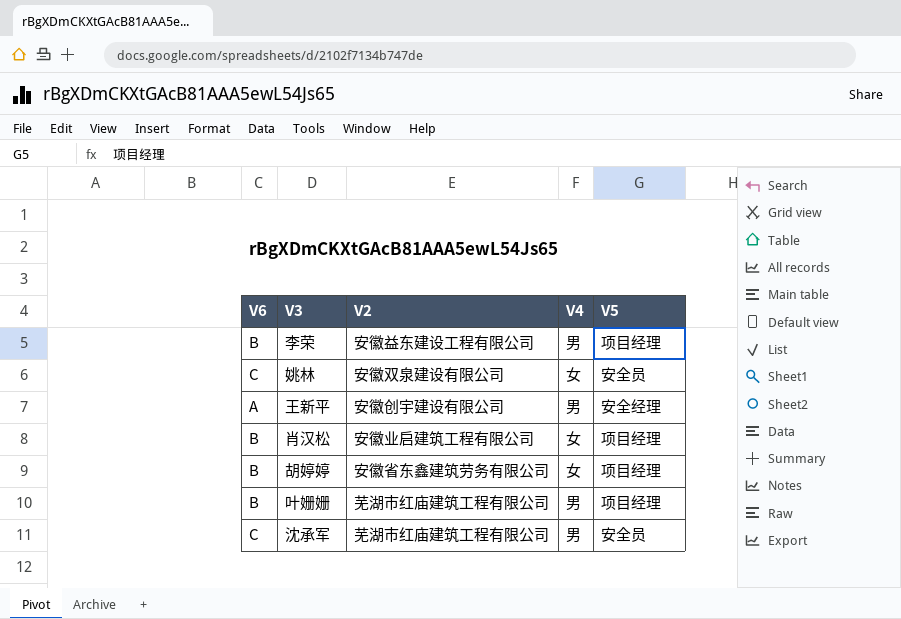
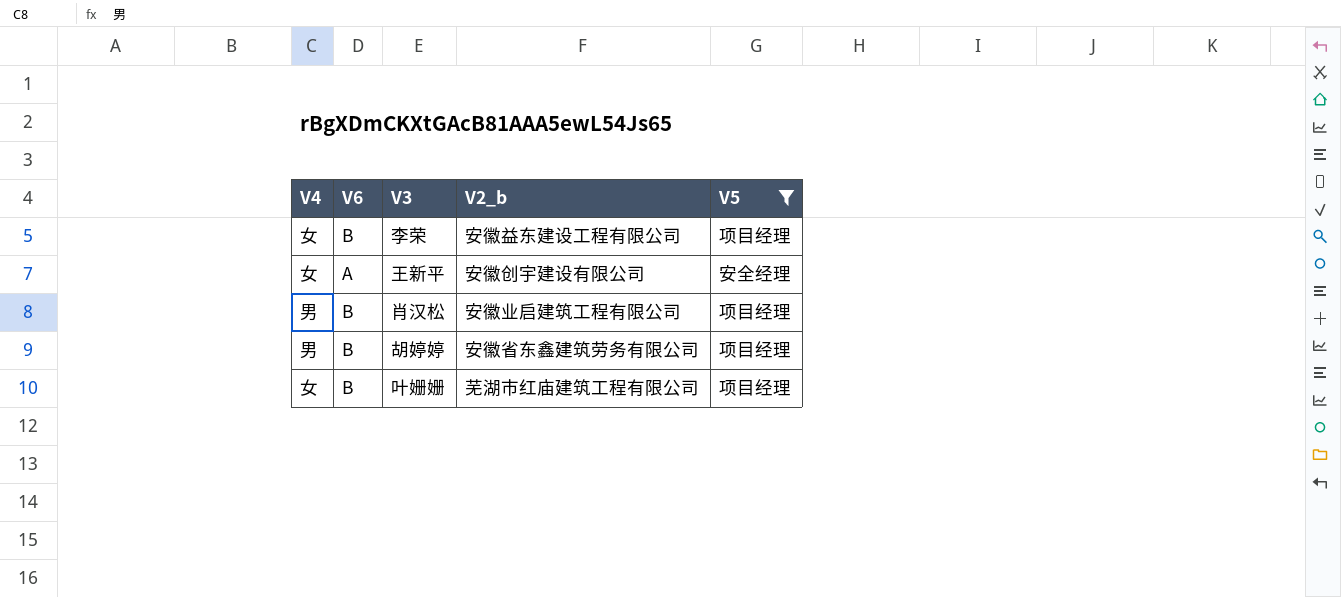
filter: none -> V5 != 安全员
column V4 | position: 4 -> 1
column name: V2 -> V2_b
李荣 | V4: 男 -> 女
王新平 | V4: 男 -> 女
肖汉松 | V4: 女 -> 男
胡婷婷 | V4: 女 -> 男
叶姗姗 | V4: 男 -> 女

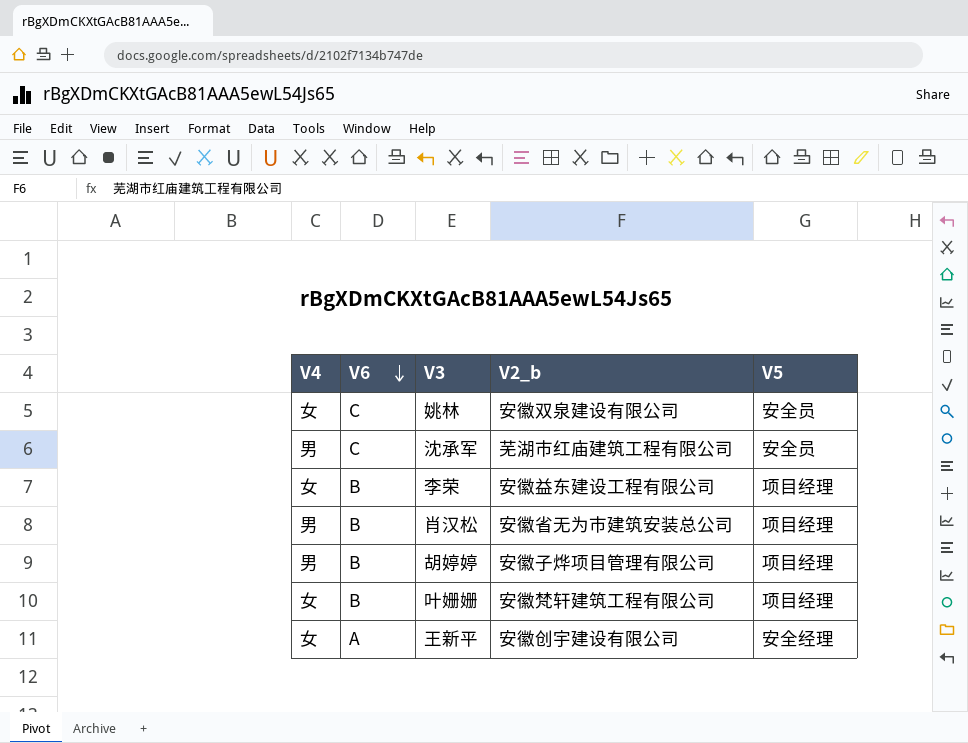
filter: V5 != 安全员 -> none
row order: none -> V6 descending
肖汉松 | V2_b: 安徽业启建筑工程有限公司 -> 安徽省无为市建筑安装总公司
胡婷婷 | V2_b: 安徽省东鑫建筑劳务有限公司 -> 安徽子烨项目管理有限公司
叶姗姗 | V2_b: 芜湖市红庙建筑工程有限公司 -> 安徽梵轩建筑工程有限公司

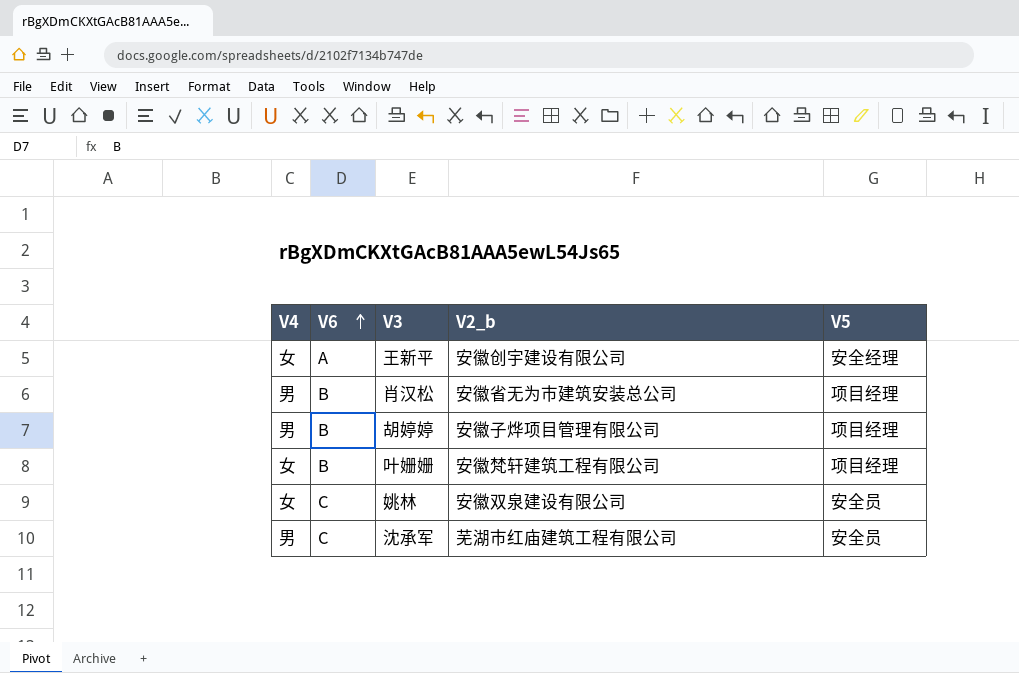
row order: V6 descending -> V6 ascending
row 李荣: 女 | B | 安徽益东建设工程有限公司 | 项目经理 -> none

